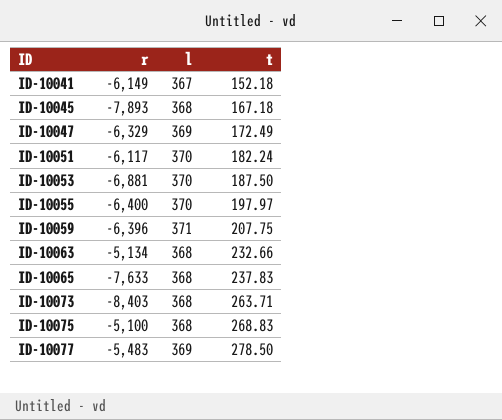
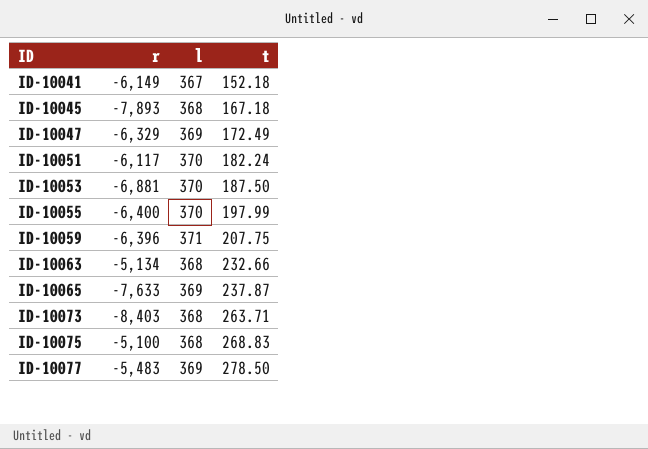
ID-10055 | t: 197.97 -> 197.99
ID-10065 | l: 368 -> 369
ID-10065 | t: 237.83 -> 237.87

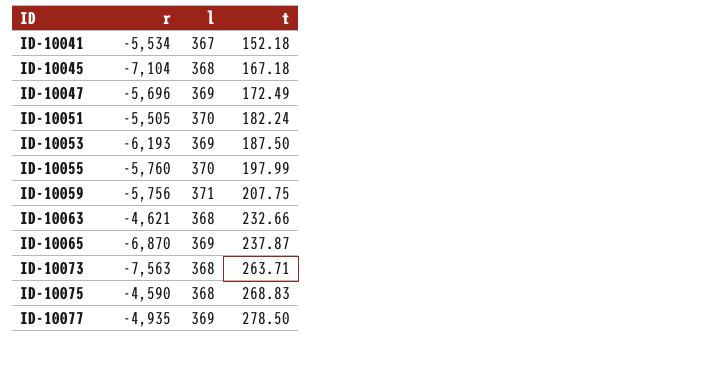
ID-10041 | r: -6,149 -> -5,534
ID-10045 | r: -7,893 -> -7,104
ID-10047 | r: -6,329 -> -5,696
ID-10051 | r: -6,117 -> -5,505
ID-10053 | r: -6,881 -> -6,193
ID-10053 | l: 370 -> 369
ID-10055 | r: -6,400 -> -5,760
ID-10059 | r: -6,396 -> -5,756
ID-10063 | r: -5,134 -> -4,621
ID-10065 | r: -7,633 -> -6,870
ID-10073 | r: -8,403 -> -7,563
ID-10075 | r: -5,100 -> -4,590
ID-10077 | r: -5,483 -> -4,935

